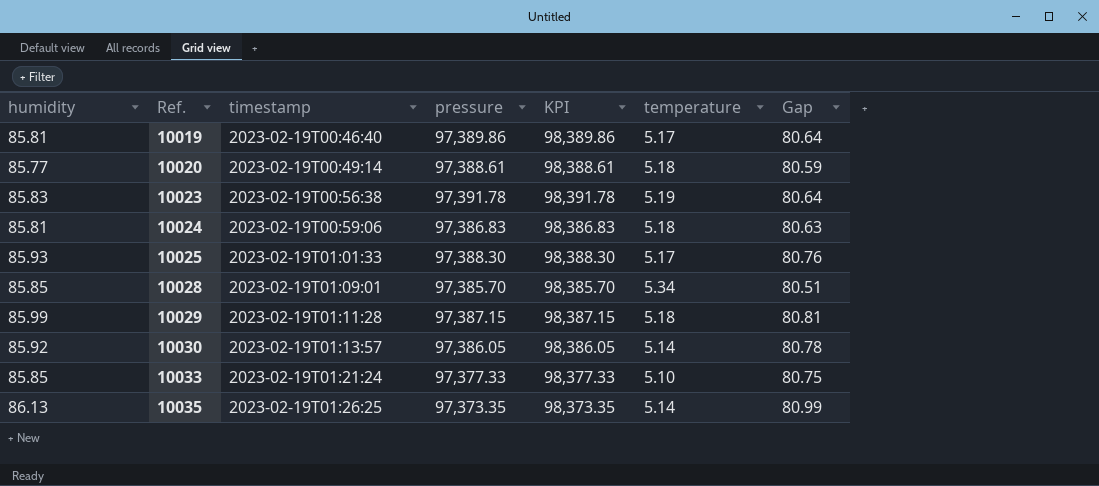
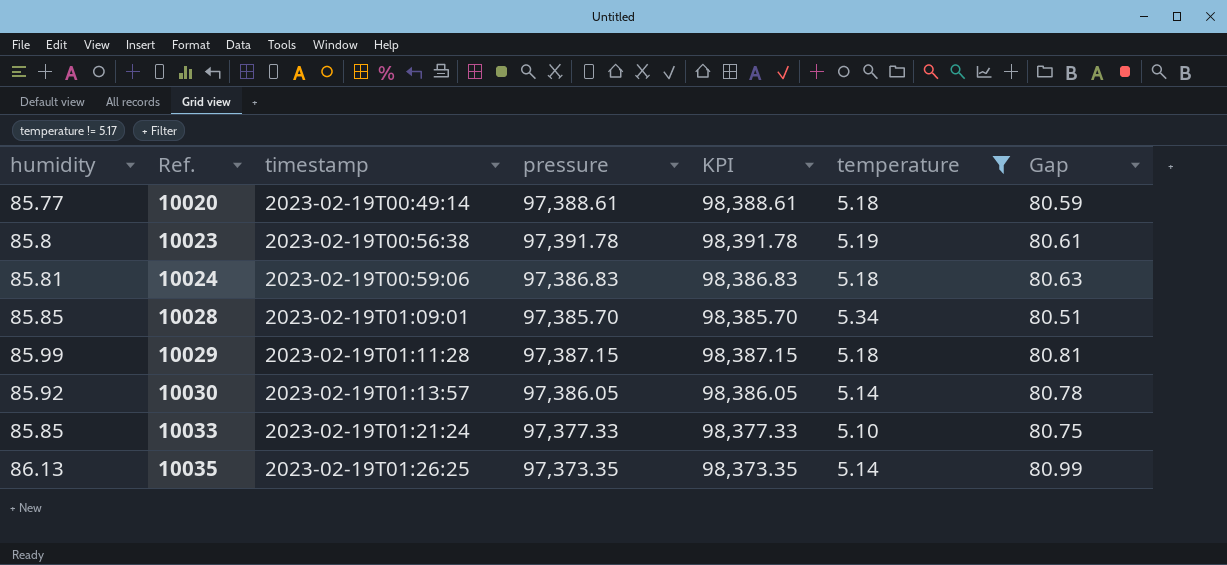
filter: none -> temperature != 5.17
10023 | humidity: 85.83 -> 85.8
10023 | Gap: 80.64 -> 80.61

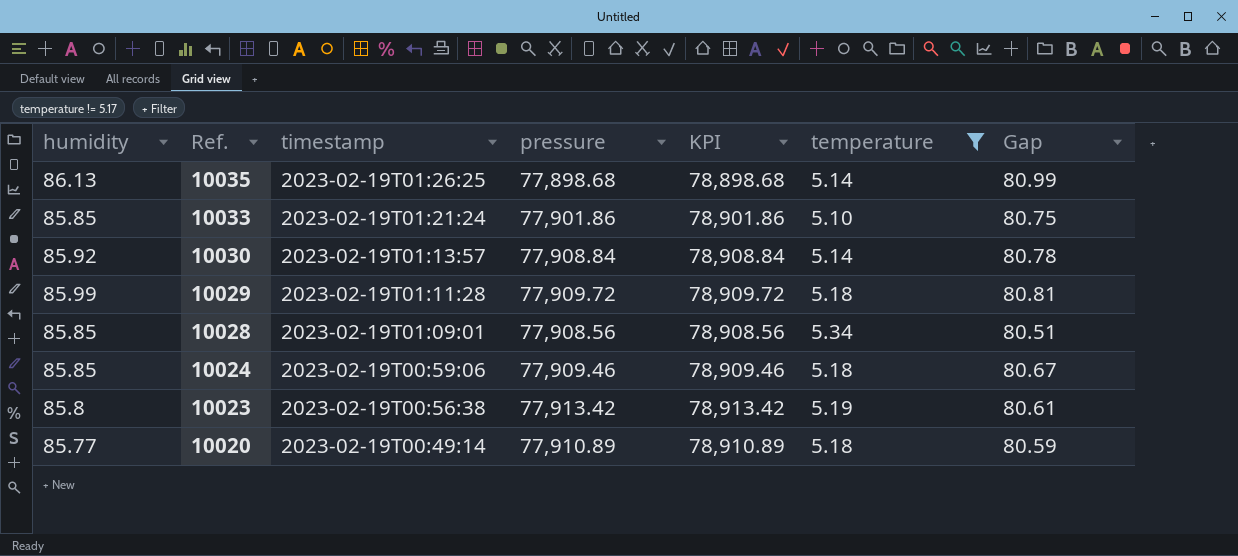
row order: Ref. ascending -> Ref. descending
10035 | pressure: 97,373.35 -> 77,898.68
10035 | KPI: 98,373.35 -> 78,898.68
10033 | pressure: 97,377.33 -> 77,901.86
10033 | KPI: 98,377.33 -> 78,901.86
10030 | pressure: 97,386.05 -> 77,908.84
10030 | KPI: 98,386.05 -> 78,908.84
10029 | pressure: 97,387.15 -> 77,909.72
10029 | KPI: 98,387.15 -> 78,909.72
10028 | pressure: 97,385.70 -> 77,908.56
10028 | KPI: 98,385.70 -> 78,908.56
10024 | humidity: 85.81 -> 85.85
10024 | pressure: 97,386.83 -> 77,909.46
10024 | KPI: 98,386.83 -> 78,909.46
10024 | Gap: 80.63 -> 80.67
10023 | pressure: 97,391.78 -> 77,913.42
10023 | KPI: 98,391.78 -> 78,913.42
10020 | pressure: 97,388.61 -> 77,910.89
10020 | KPI: 98,388.61 -> 78,910.89

